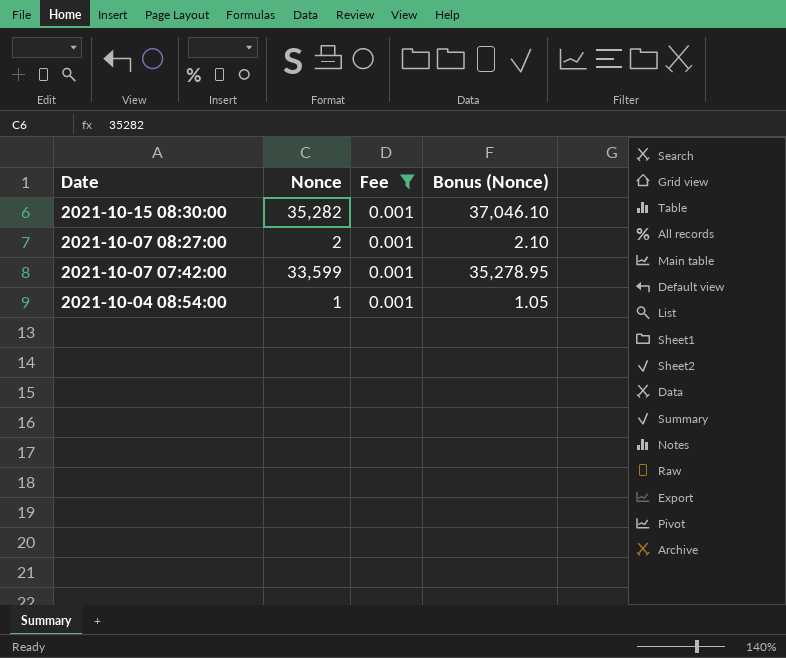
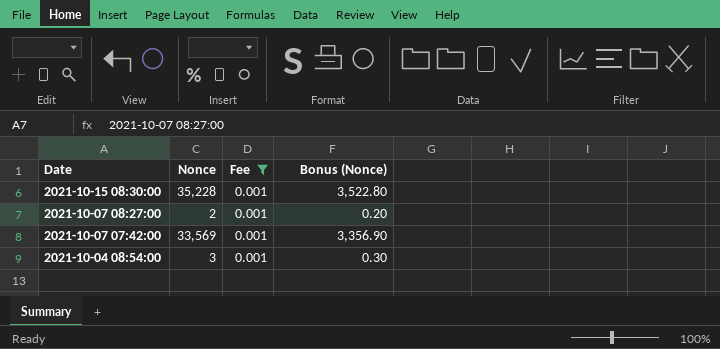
column Bonus (Nonce) | formula: [Nonce] * 1.05 -> [Nonce] * 0.1
2021-10-15 08:30:00 | Nonce: 35,282 -> 35,228
2021-10-07 07:42:00 | Nonce: 33,599 -> 33,569
2021-10-04 08:54:00 | Nonce: 1 -> 3

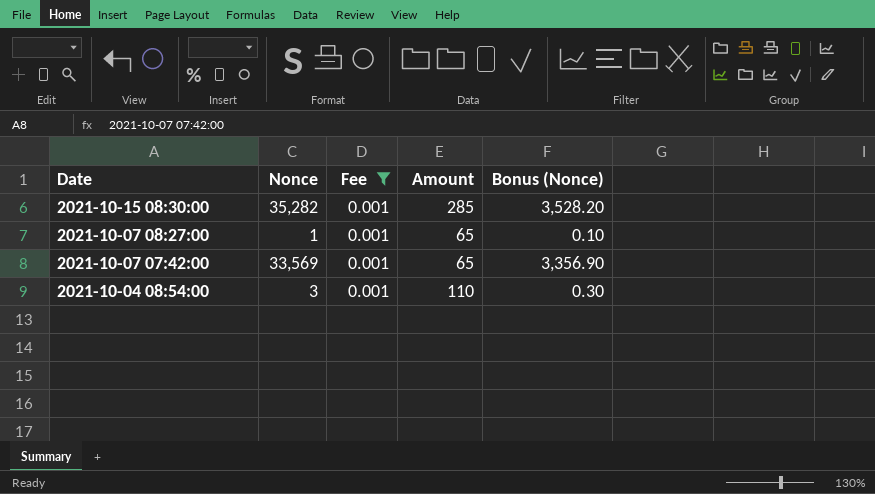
column Amount | position: none -> 4
2021-10-15 08:30:00 | Nonce: 35,228 -> 35,282
2021-10-15 08:30:00 | Bonus (Nonce): 3,522.80 -> 3,528.20
2021-10-07 08:27:00 | Nonce: 2 -> 1
2021-10-07 08:27:00 | Bonus (Nonce): 0.20 -> 0.10

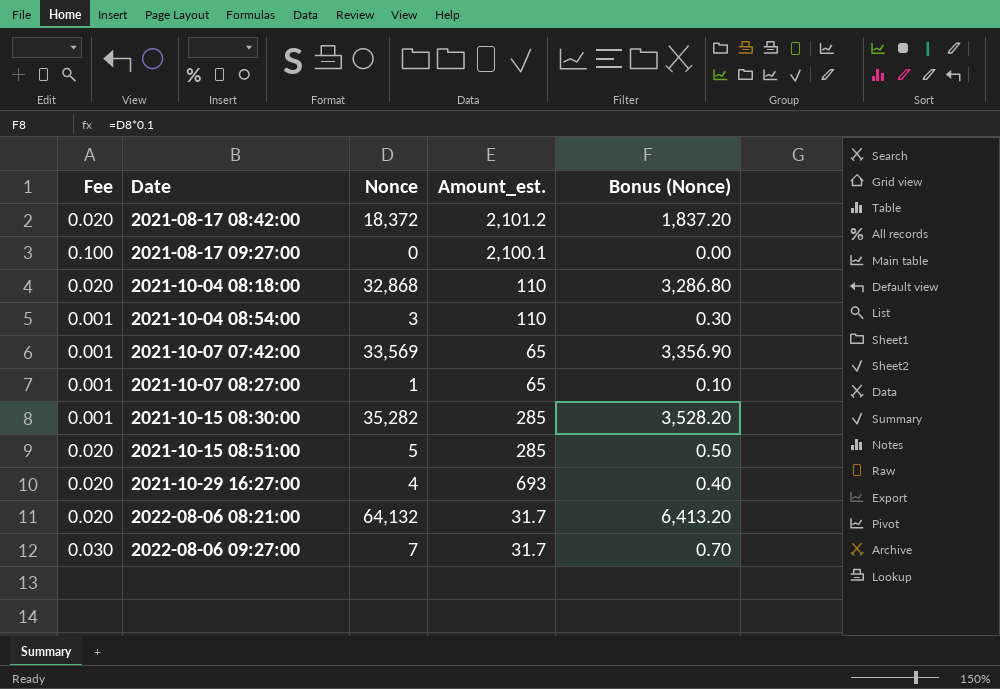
filter: Fee = 0.001 -> none
row order: Date descending -> Date ascending
column Fee | position: 3 -> 1
column name: Amount -> Amount_est.

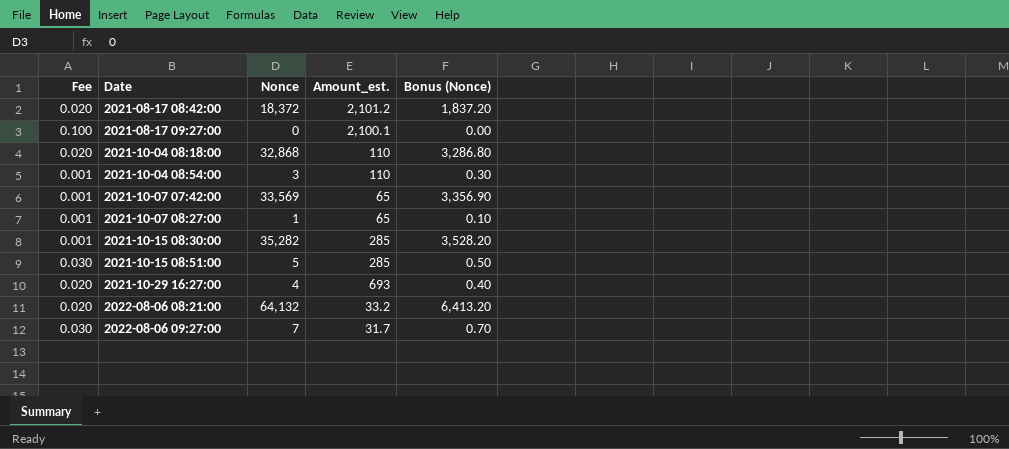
2021-10-15 08:51:00 | Fee: 0.020 -> 0.030
2022-08-06 08:21:00 | Amount_est.: 31.7 -> 33.2

